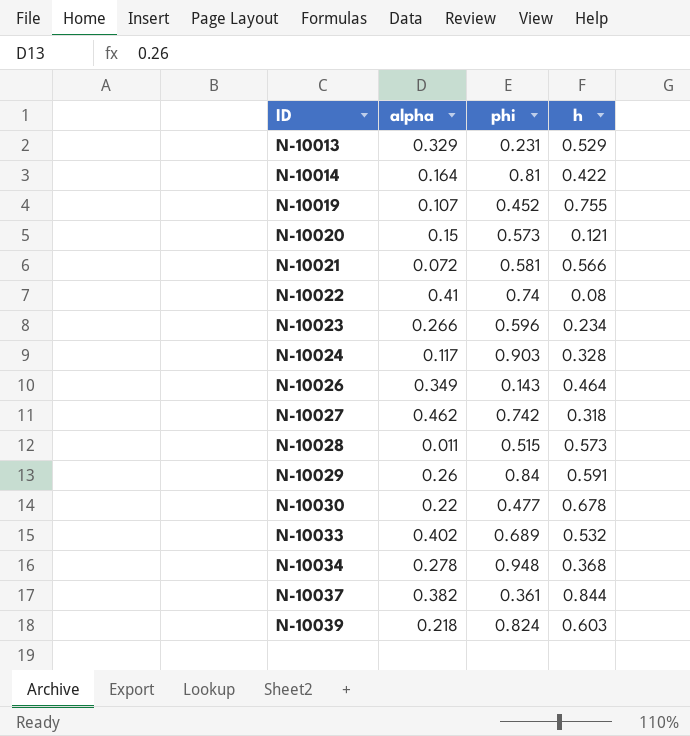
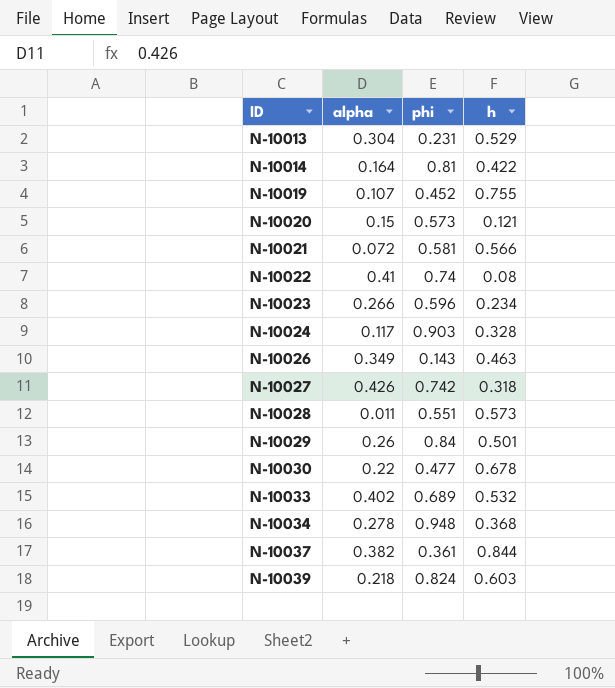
N-10013 | alpha: 0.329 -> 0.304
N-10026 | h: 0.464 -> 0.463
N-10027 | alpha: 0.462 -> 0.426
N-10028 | phi: 0.515 -> 0.551
N-10029 | h: 0.591 -> 0.501

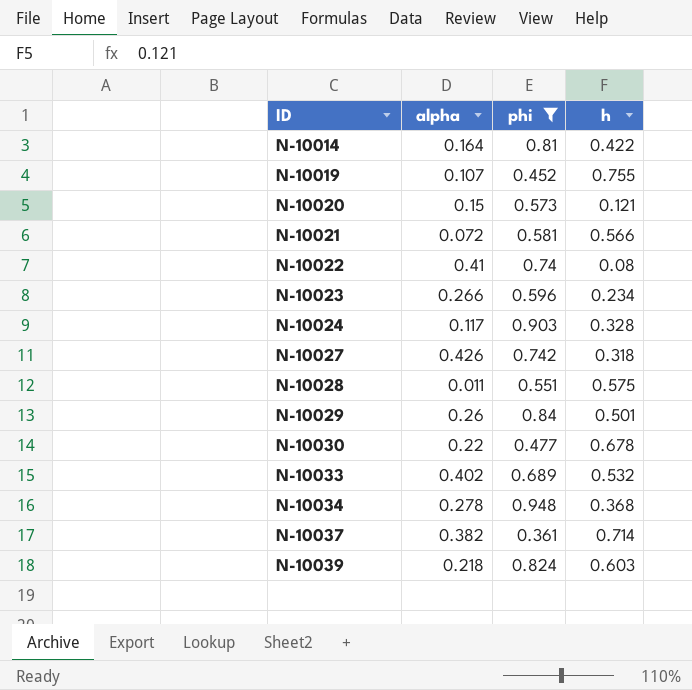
filter: none -> phi >= 0.361
N-10028 | h: 0.573 -> 0.575
N-10037 | h: 0.844 -> 0.714

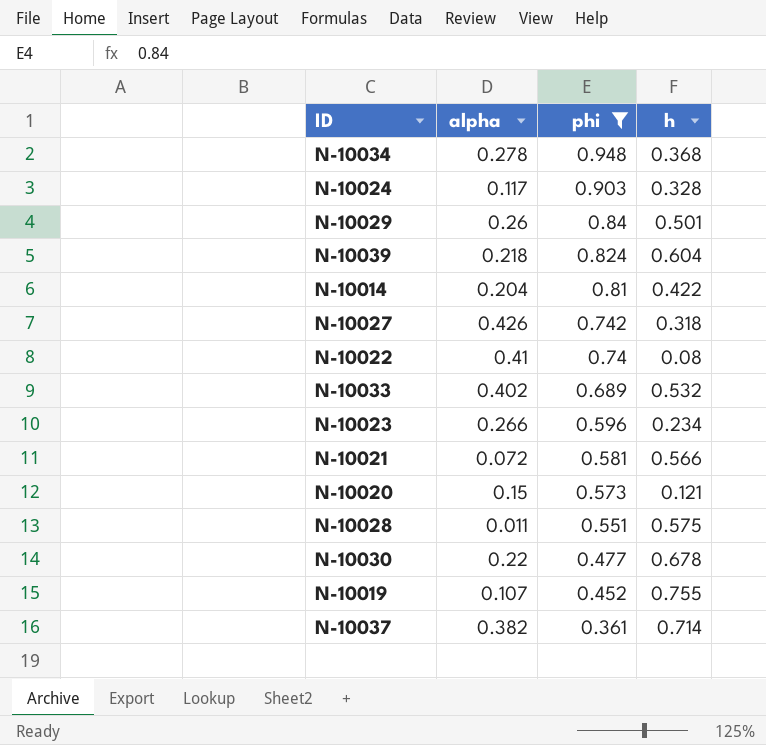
row order: ID ascending -> phi descending
N-10039 | h: 0.603 -> 0.604
N-10014 | alpha: 0.164 -> 0.204

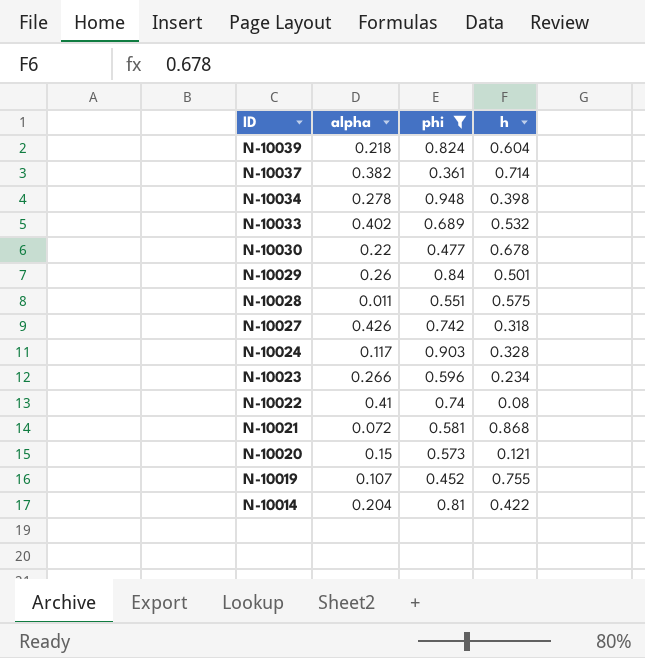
row order: phi descending -> ID descending
N-10034 | h: 0.368 -> 0.398
N-10021 | h: 0.566 -> 0.868

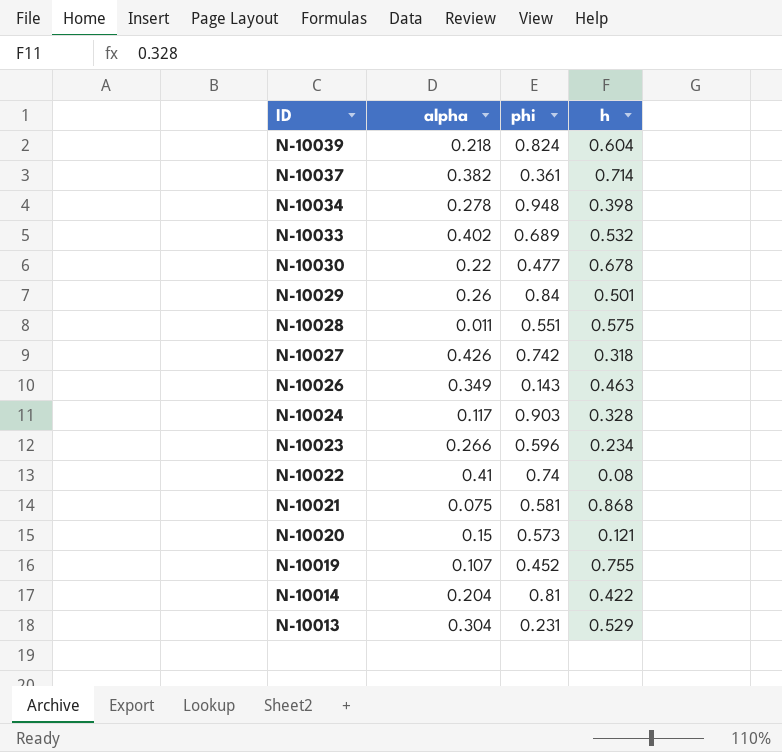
filter: phi >= 0.361 -> none
N-10021 | alpha: 0.072 -> 0.075

